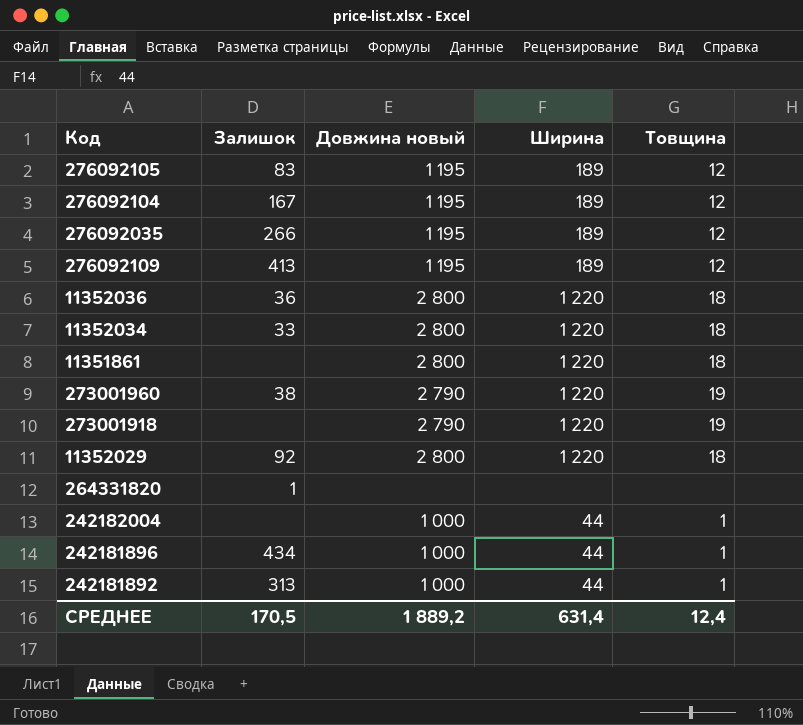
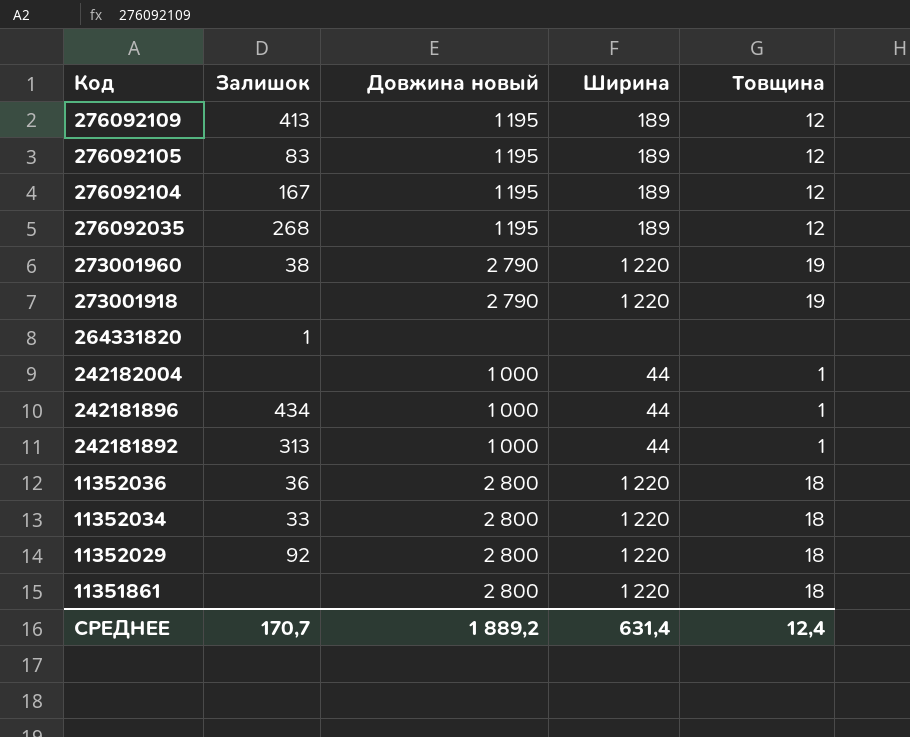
row order: none -> Код descending
276092035 | Залишок: 266 -> 268
СРЕДНЕЕ | Залишок: 170,5 -> 170,7

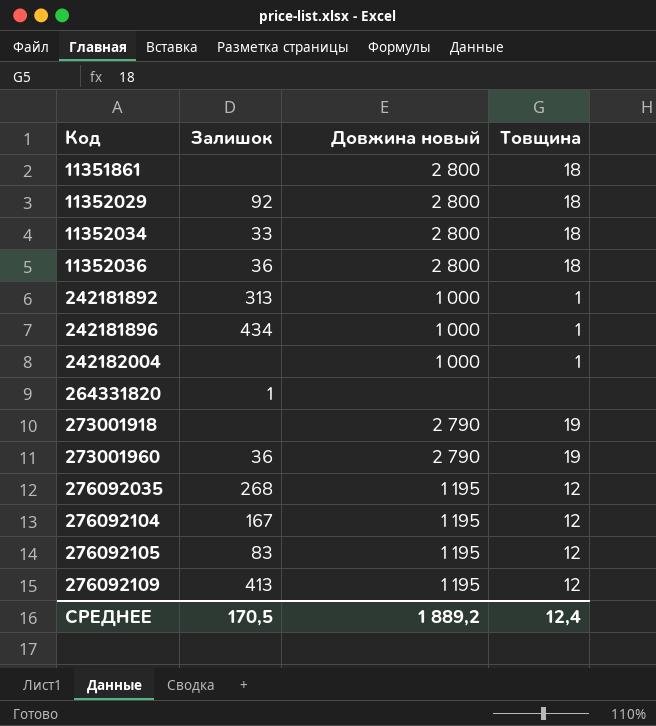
row order: Код descending -> Код ascending
column Ширина | position: 4 -> none
273001960 | Залишок: 38 -> 36
СРЕДНЕЕ | Залишок: 170,7 -> 170,5

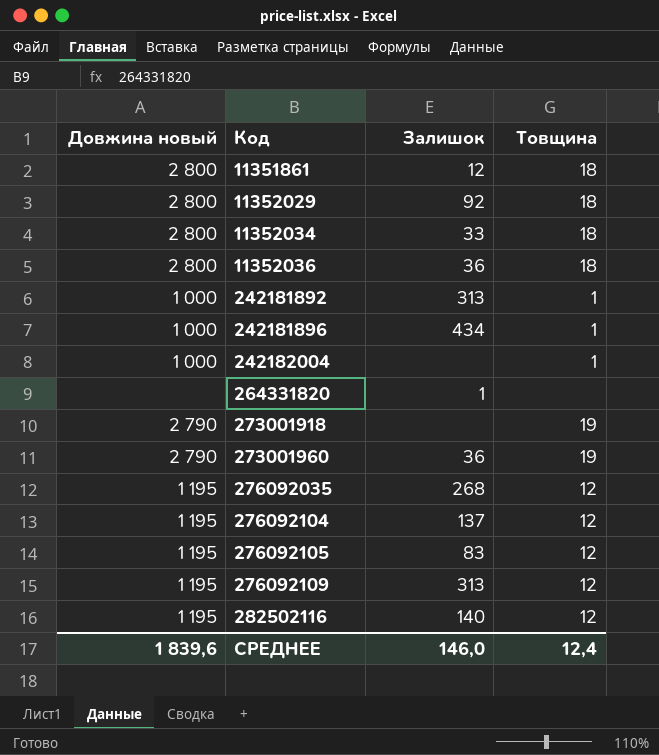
column Довжина новый | position: 3 -> 1
11351861 | Залишок: none -> 12
276092104 | Залишок: 167 -> 137
276092109 | Залишок: 413 -> 313
row 282502116: none -> 1 195 | 140 | 12
СРЕДНЕЕ | Довжина новый: 1 889,2 -> 1 839,6
СРЕДНЕЕ | Залишок: 170,5 -> 146,0

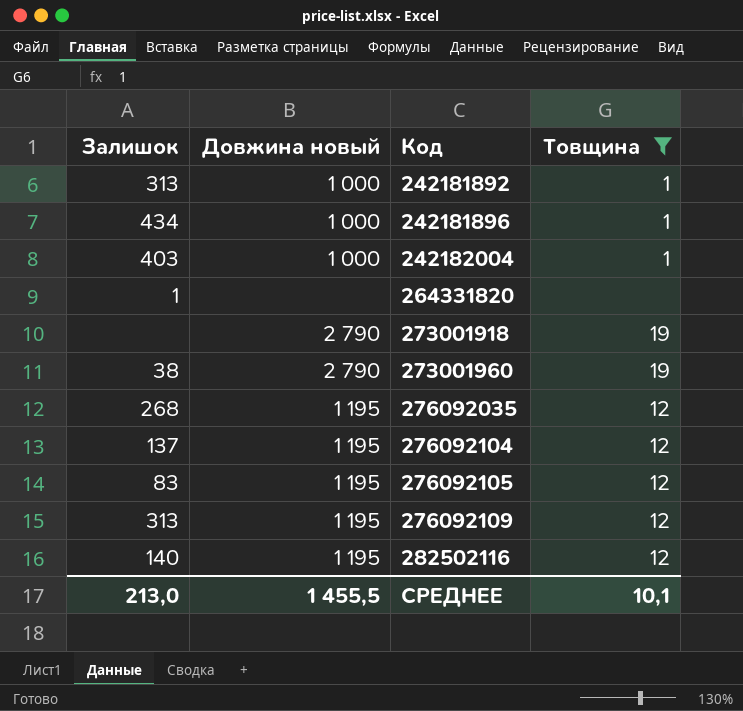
filter: none -> Товщина != 18
column Залишок | position: 3 -> 1
242182004 | Залишок: none -> 403
273001960 | Залишок: 36 -> 38
СРЕДНЕЕ | Залишок: 146,0 -> 213,0
СРЕДНЕЕ | Довжина новый: 1 839,6 -> 1 455,5
СРЕДНЕЕ | Товщина: 12,4 -> 10,1

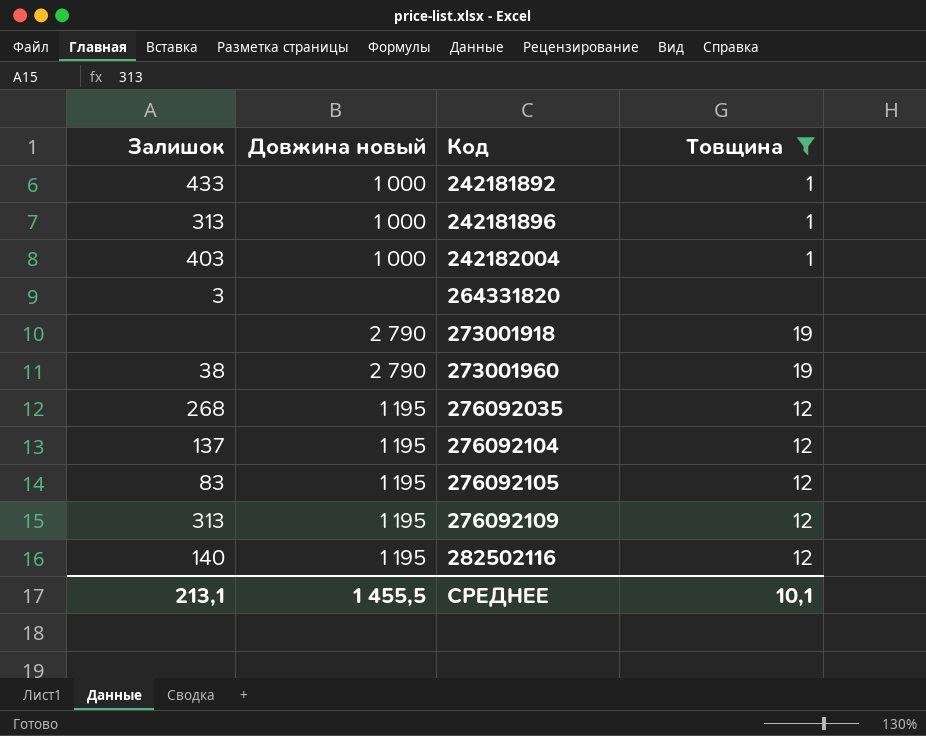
242181892 | Залишок: 313 -> 433
242181896 | Залишок: 434 -> 313
264331820 | Залишок: 1 -> 3
СРЕДНЕЕ | Залишок: 213,0 -> 213,1

